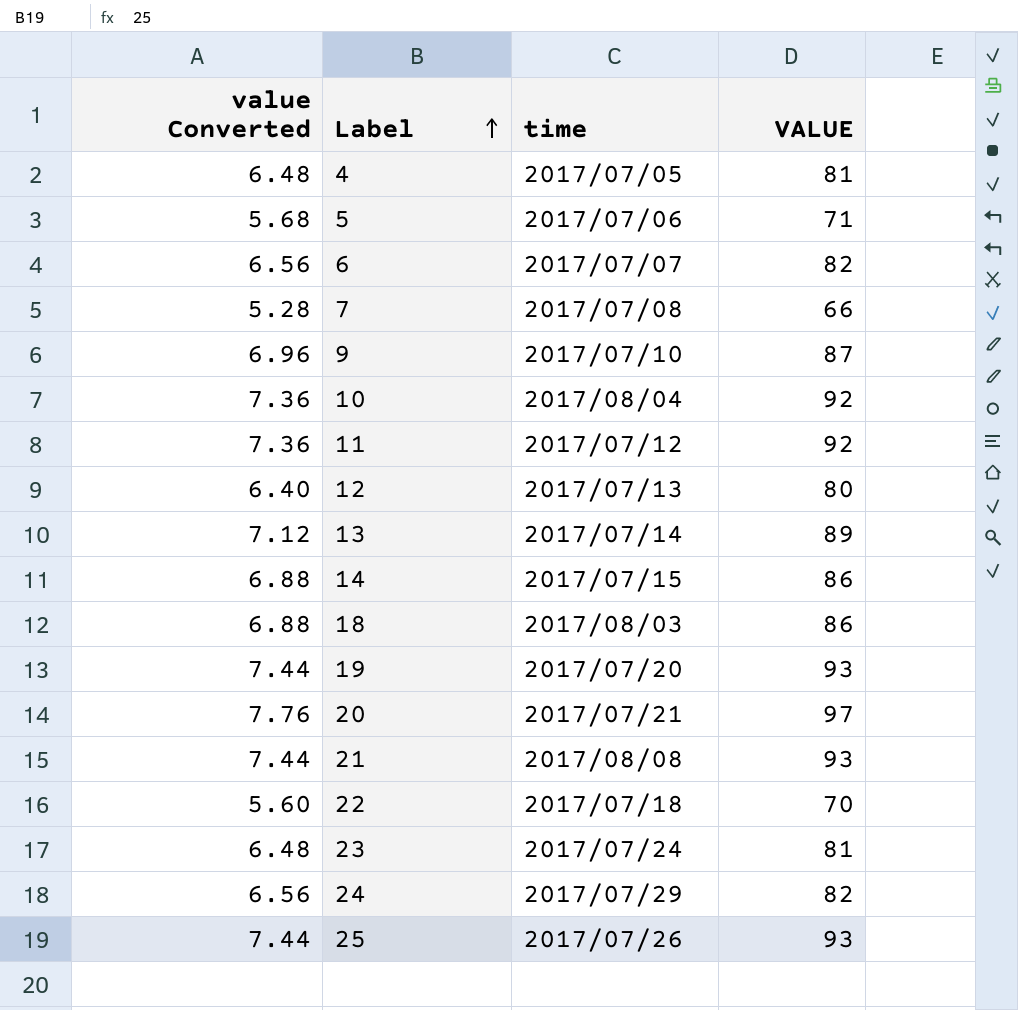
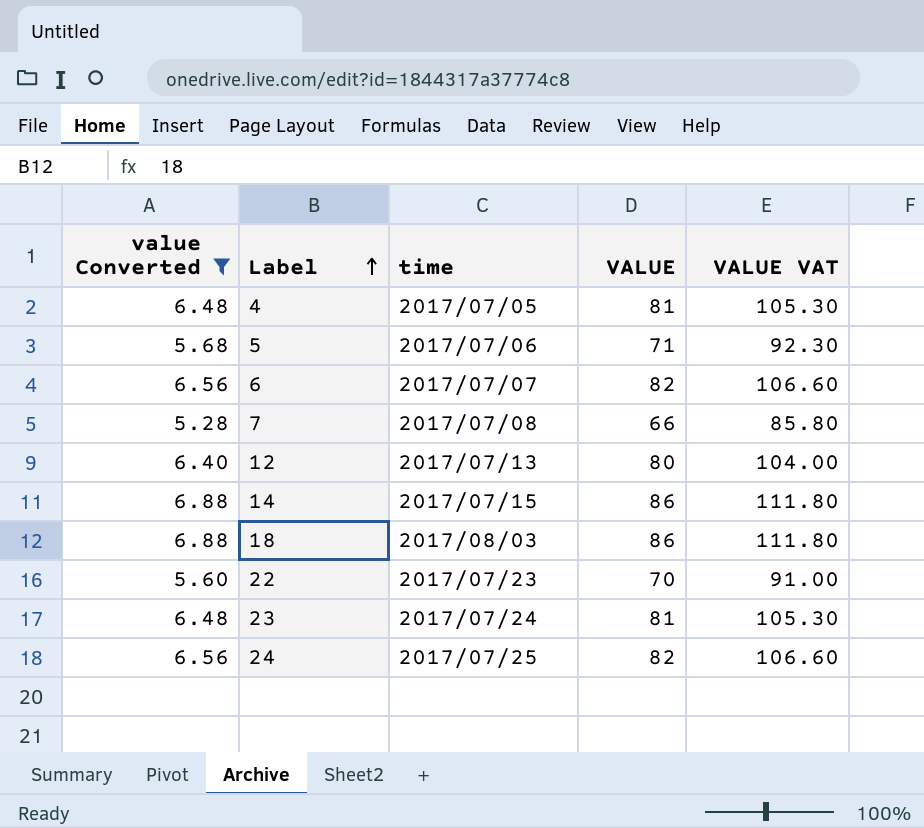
filter: none -> value Converted <= 6.88
column VALUE VAT | formula: none -> [VALUE] * 1.3
22 | time: 2017/07/18 -> 2017/07/23
24 | time: 2017/07/29 -> 2017/07/25

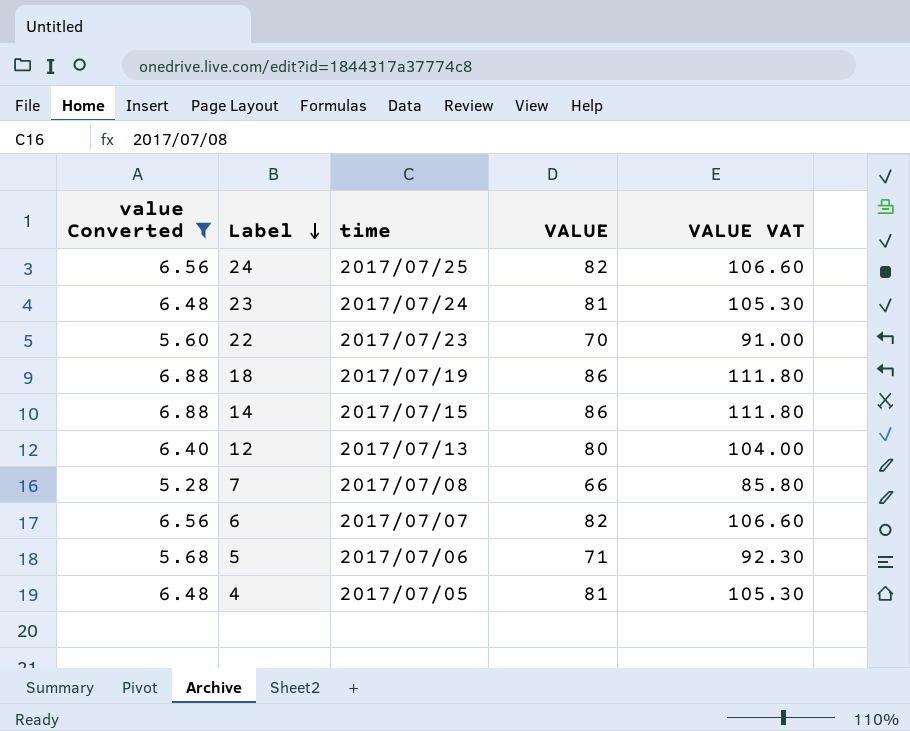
row order: Label ascending -> Label descending
18 | time: 2017/08/03 -> 2017/07/19

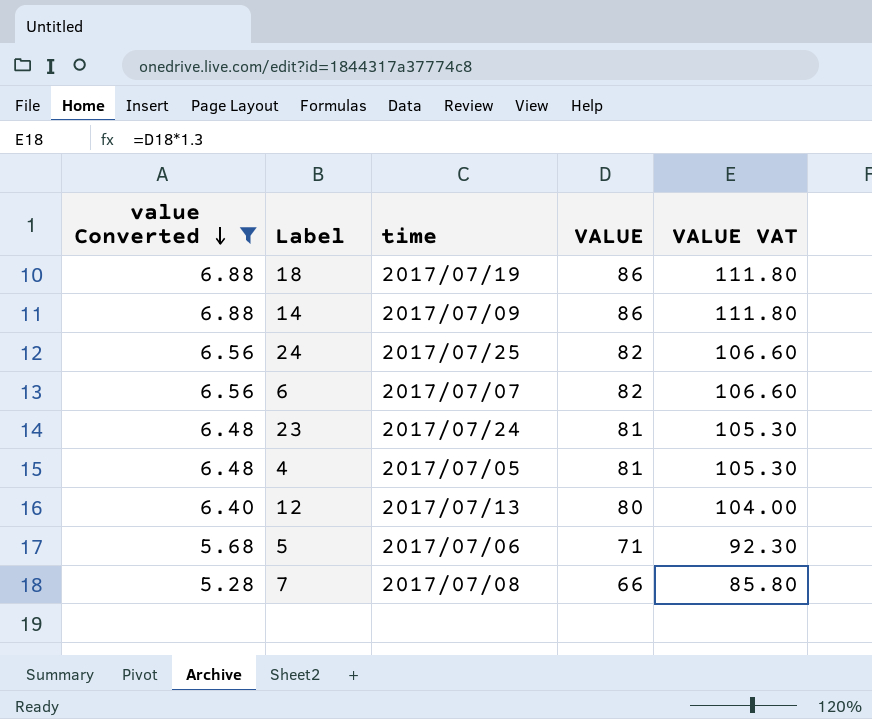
row order: Label descending -> value Converted descending
row 22: 5.60 | 2017/07/23 | 70 | 91.00 -> none
14 | time: 2017/07/15 -> 2017/07/09

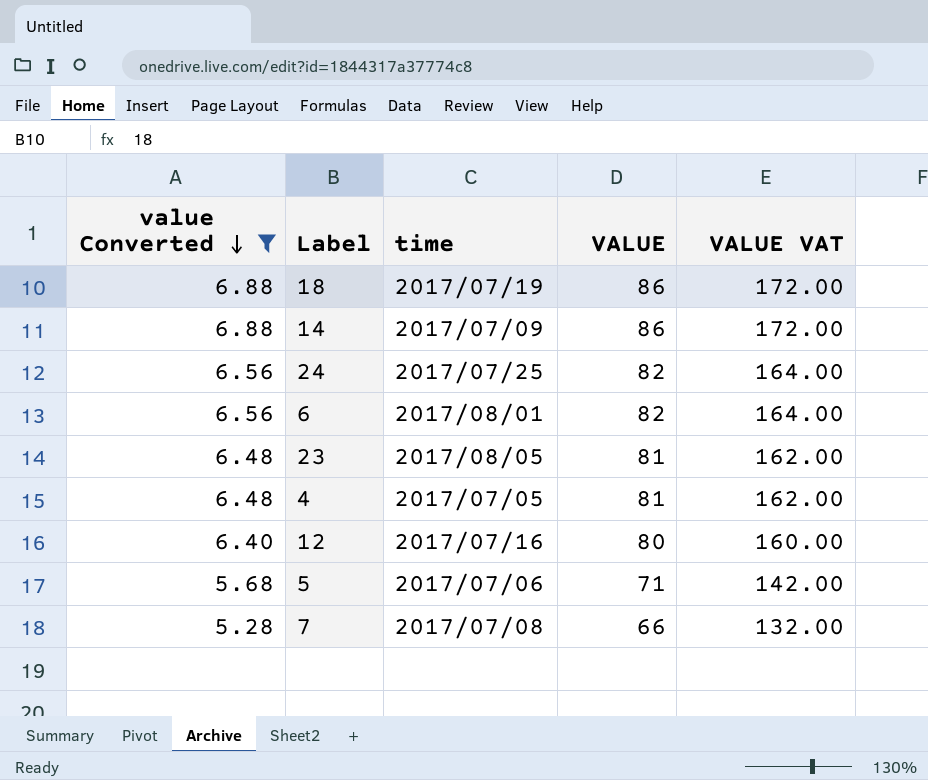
column VALUE VAT | formula: [VALUE] * 1.3 -> [VALUE] * 2
6 | time: 2017/07/07 -> 2017/08/01
23 | time: 2017/07/24 -> 2017/08/05
12 | time: 2017/07/13 -> 2017/07/16

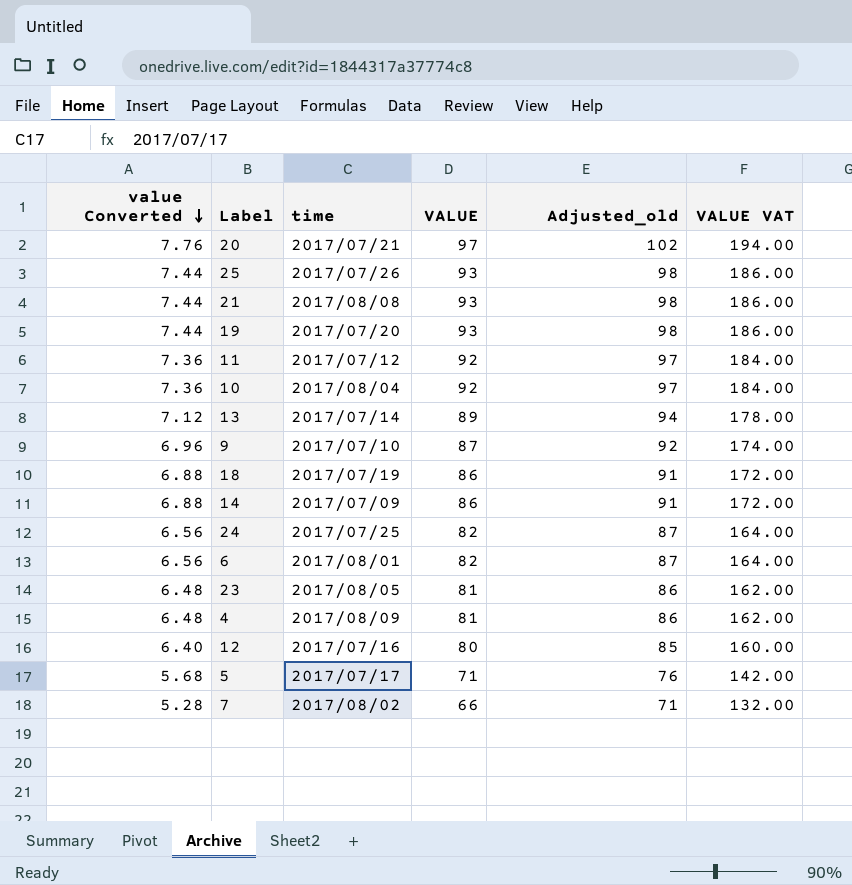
filter: value Converted <= 6.88 -> none
column Adjusted_old | formula: none -> [VALUE] + 5
4 | time: 2017/07/05 -> 2017/08/09
5 | time: 2017/07/06 -> 2017/07/17
7 | time: 2017/07/08 -> 2017/08/02

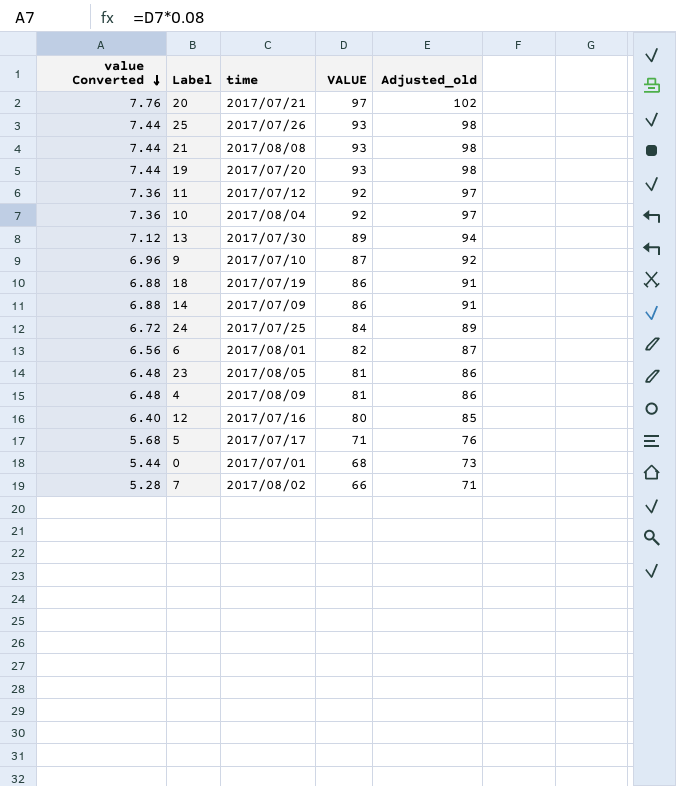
column VALUE VAT | formula: [VALUE] * 2 -> none
13 | time: 2017/07/14 -> 2017/07/30
24 | value Converted: 6.56 -> 6.72
24 | VALUE: 82 -> 84
24 | Adjusted_old: 87 -> 89
row 0: none -> 5.44 | 2017/07/01 | 68 | 73

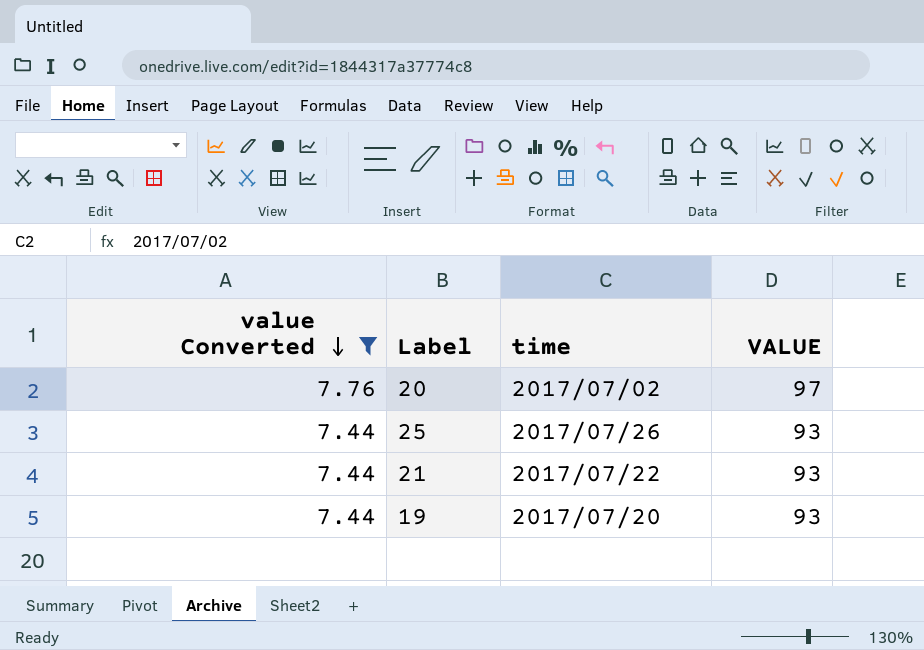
filter: none -> value Converted >= 7.44
column Adjusted_old | formula: [VALUE] + 5 -> none
20 | time: 2017/07/21 -> 2017/07/02
21 | time: 2017/08/08 -> 2017/07/22

